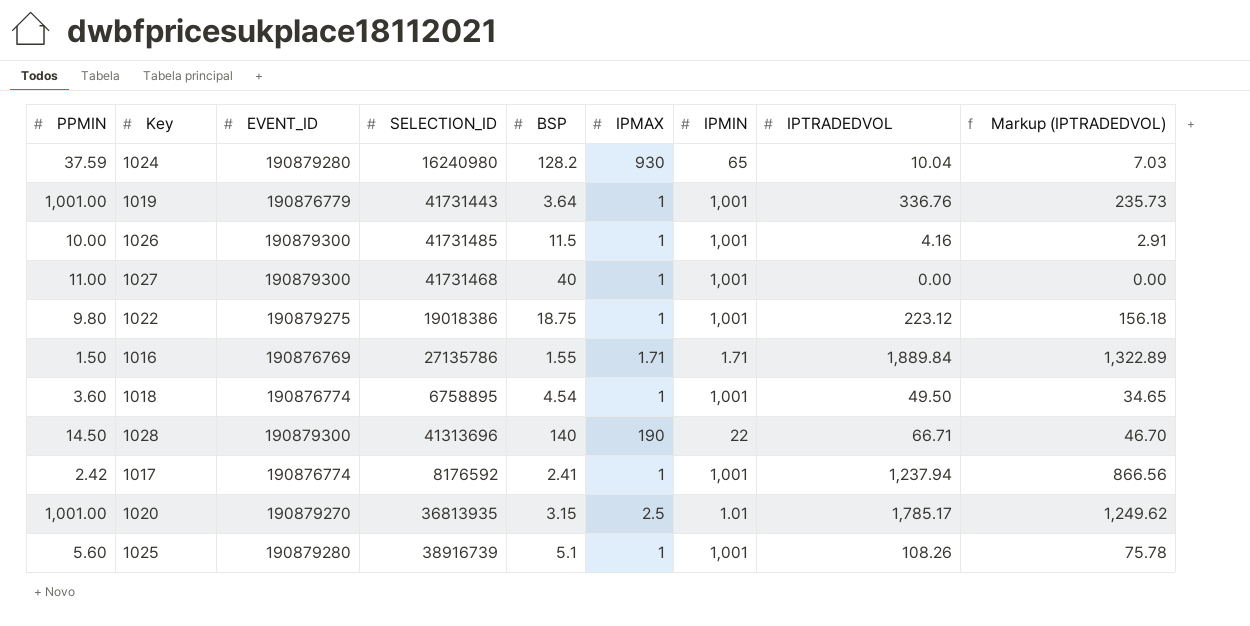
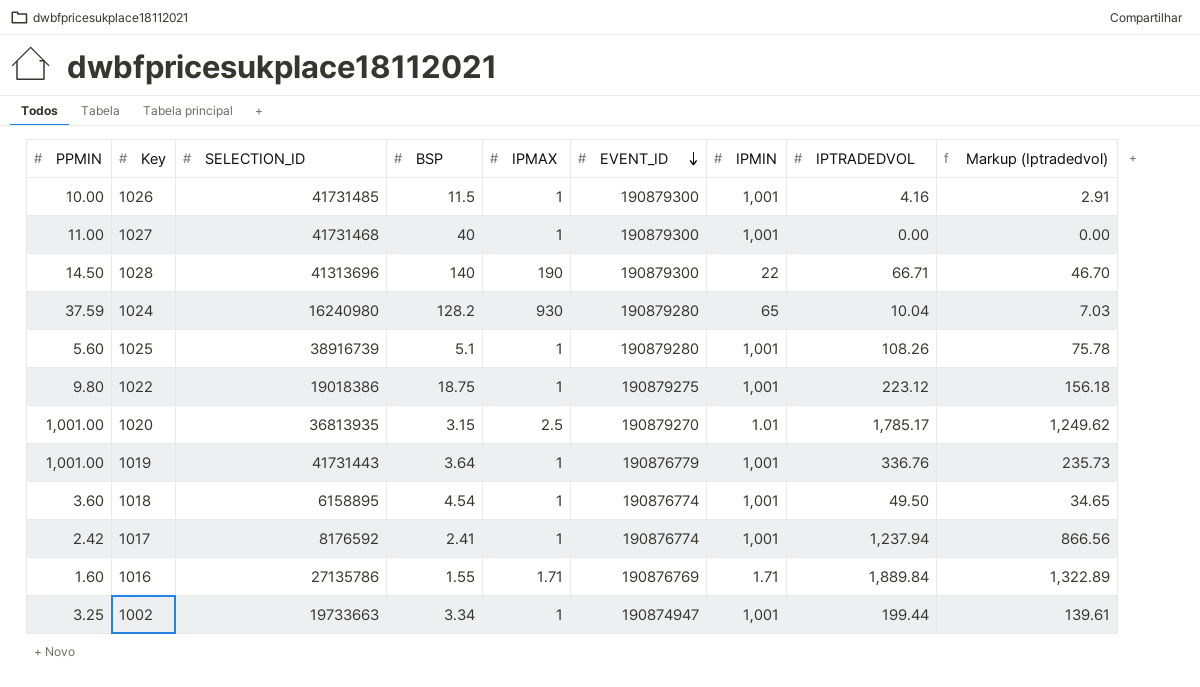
row order: none -> EVENT_ID descending
column EVENT_ID | position: 3 -> 6
column name: Markup (IPTRADEDVOL) -> Markup (Iptradedvol)
1018 | SELECTION_ID: 6758895 -> 6158895
1016 | PPMIN: 1.50 -> 1.60
row 1002: none -> 3.25 | 19733663 | 3.34 | 1 | 190874947 | 1,001 | 199.44 | 139.61

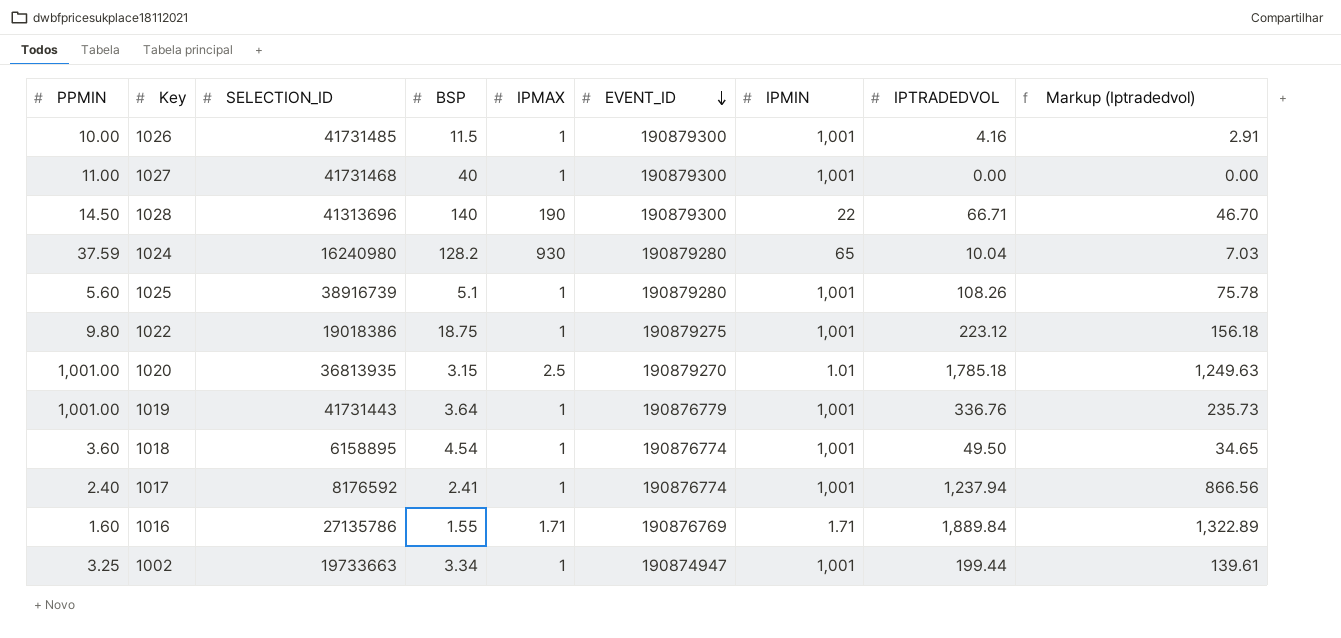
1020 | IPTRADEDVOL: 1,785.17 -> 1,785.18
1020 | Markup (Iptradedvol): 1,249.62 -> 1,249.63
1017 | PPMIN: 2.42 -> 2.40

